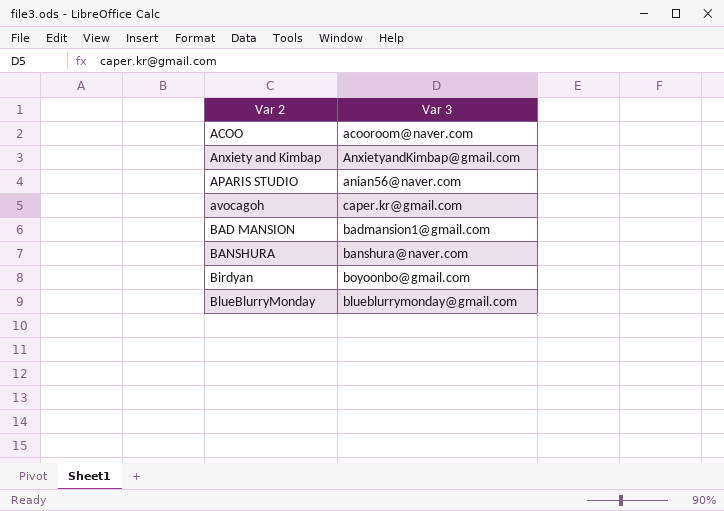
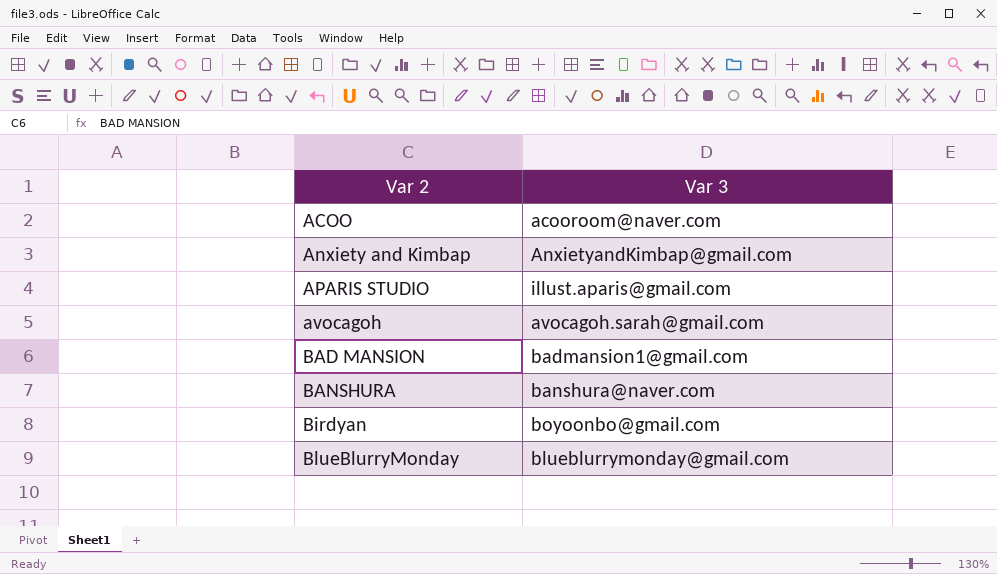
APARIS STUDIO | Var 3: anian56@naver.com -> illust.aparis@gmail.com
avocagoh | Var 3: caper.kr@gmail.com -> avocagoh.sarah@gmail.com

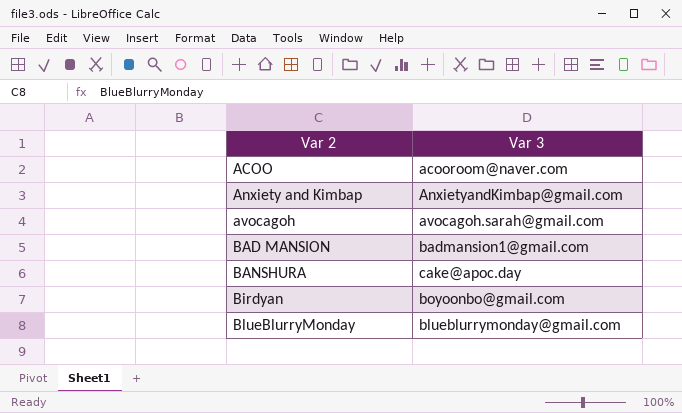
row APARIS STUDIO: illust.aparis@gmail.com -> none
BANSHURA | Var 3: banshura@naver.com -> cake@apoc.day

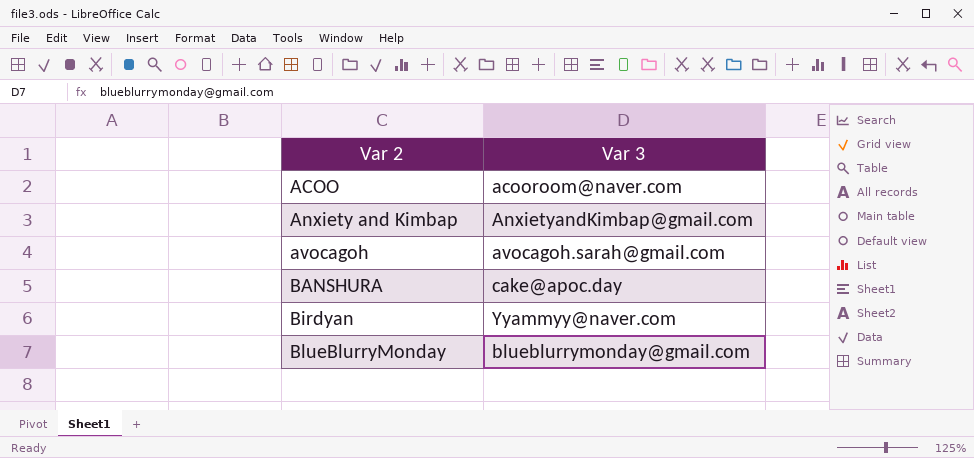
row BAD MANSION: badmansion1@gmail.com -> none
Birdyan | Var 3: boyoonbo@gmail.com -> Yyammyy@naver.com

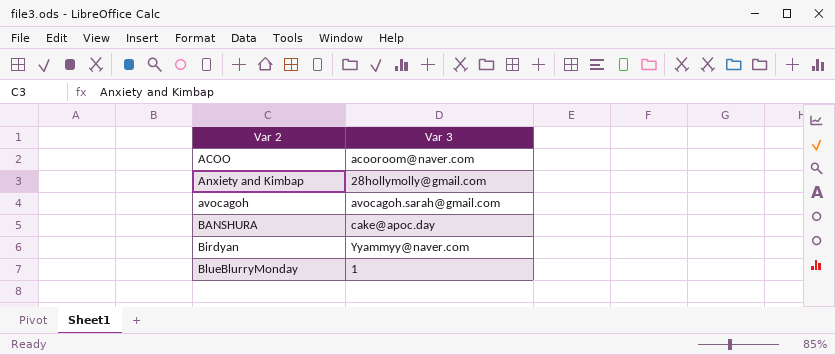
Anxiety and Kimbap | Var 3: AnxietyandKimbap@gmail.com -> 28hollymolly@gmail.com
BlueBlurryMonday | Var 3: blueblurrymonday@gmail.com -> 1

